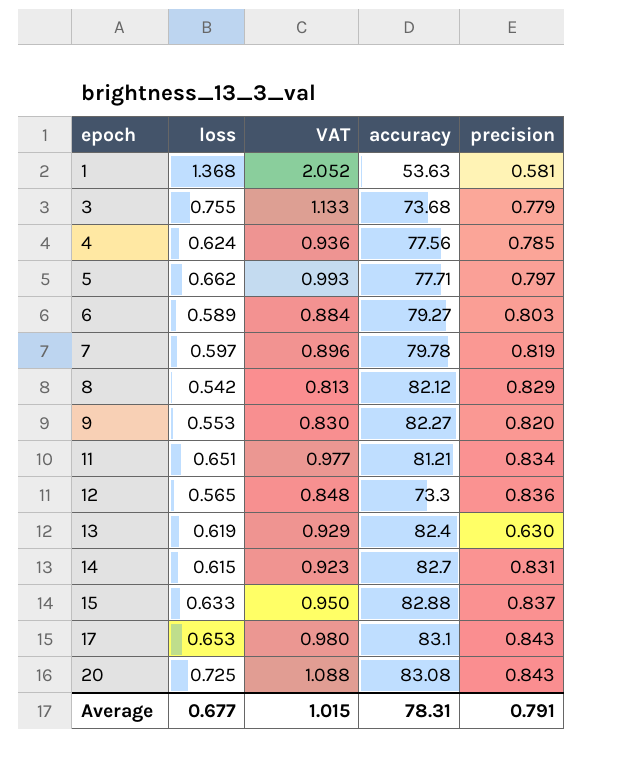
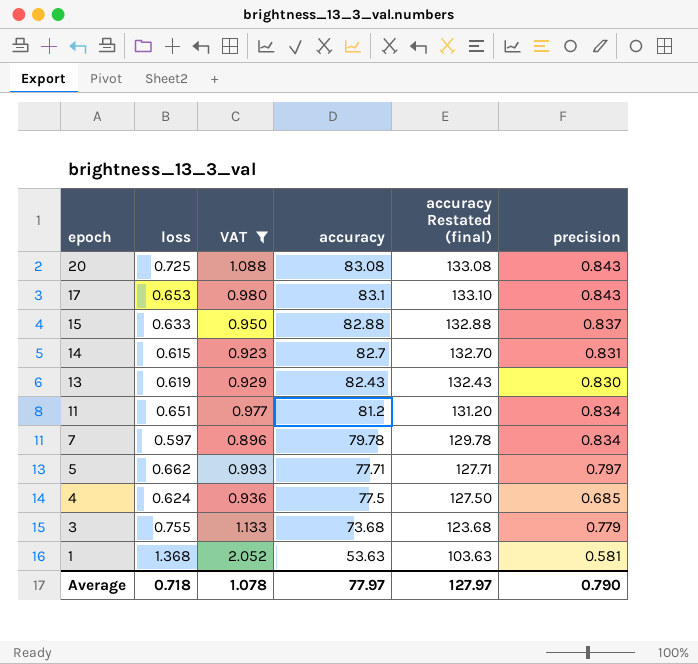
filter: none -> VAT >= 0.896
row order: epoch ascending -> epoch descending
column accuracy Restated (final) | formula: none -> [accuracy] + 50
13 | accuracy: 82.4 -> 82.43
13 | precision: 0.630 -> 0.830
11 | accuracy: 81.21 -> 81.2
7 | precision: 0.819 -> 0.834
4 | accuracy: 77.56 -> 77.5
4 | precision: 0.785 -> 0.685
Average | loss: 0.677 -> 0.718
Average | VAT: 1.015 -> 1.078
Average | accuracy: 78.31 -> 77.97
Average | precision: 0.791 -> 0.790

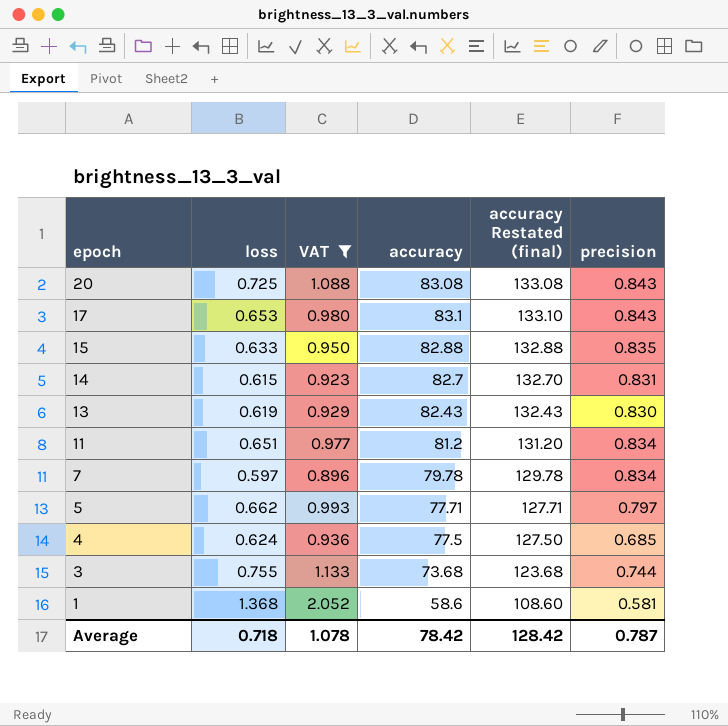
15 | precision: 0.837 -> 0.835
3 | precision: 0.779 -> 0.744
1 | accuracy: 53.63 -> 58.6
1 | accuracy Restated (final): 103.63 -> 108.60
Average | accuracy: 77.97 -> 78.42
Average | accuracy Restated (final): 127.97 -> 128.42
Average | precision: 0.790 -> 0.787

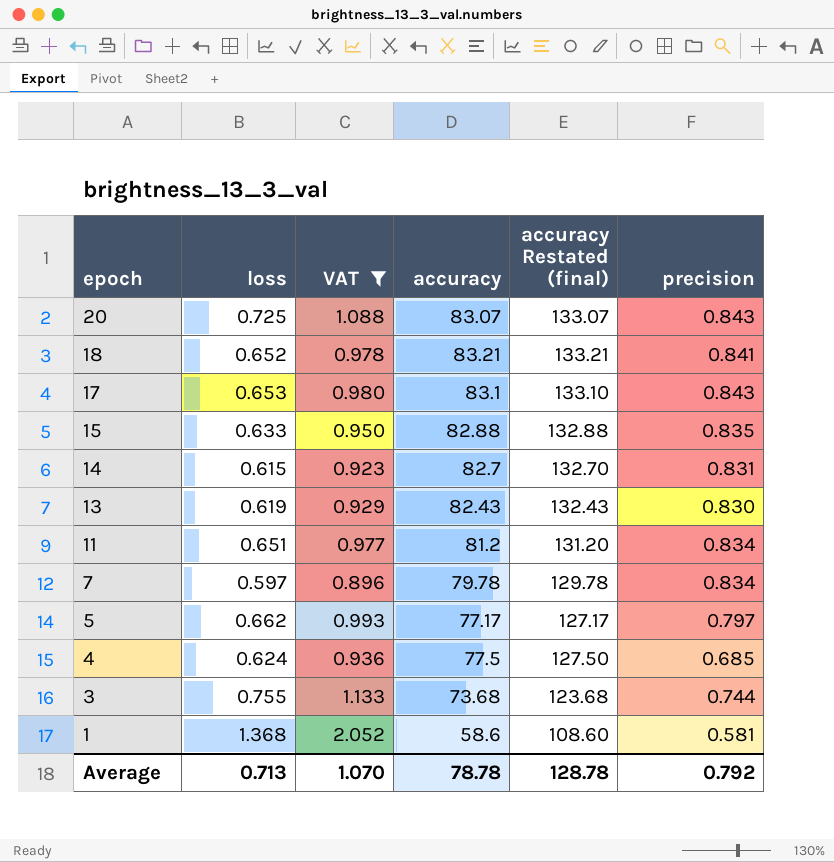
20 | accuracy: 83.08 -> 83.07
20 | accuracy Restated (final): 133.08 -> 133.07
row 18: none -> 0.652 | 0.978 | 83.21 | 133.21 | 0.841
5 | accuracy: 77.71 -> 77.17
5 | accuracy Restated (final): 127.71 -> 127.17
Average | loss: 0.718 -> 0.713
Average | VAT: 1.078 -> 1.070
Average | accuracy: 78.42 -> 78.78
Average | accuracy Restated (final): 128.42 -> 128.78
Average | precision: 0.787 -> 0.792

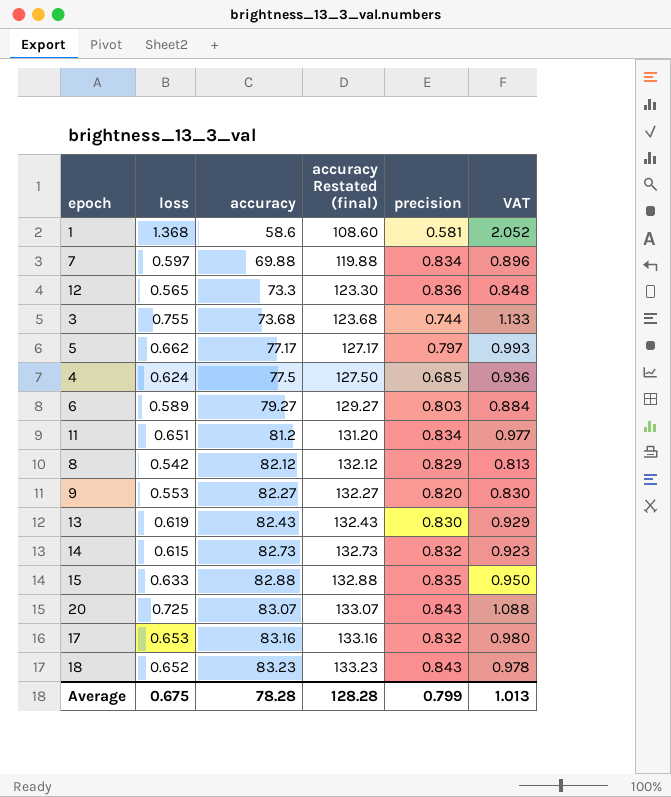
filter: VAT >= 0.896 -> none
row order: epoch descending -> accuracy ascending
column VAT | position: 3 -> 6
7 | accuracy: 79.78 -> 69.88
7 | accuracy Restated (final): 129.78 -> 119.88
14 | accuracy: 82.7 -> 82.73
14 | accuracy Restated (final): 132.70 -> 132.73
14 | precision: 0.831 -> 0.832
17 | accuracy: 83.1 -> 83.16
17 | accuracy Restated (final): 133.10 -> 133.16
17 | precision: 0.843 -> 0.832
18 | accuracy: 83.21 -> 83.23
18 | accuracy Restated (final): 133.21 -> 133.23
18 | precision: 0.841 -> 0.843
Average | loss: 0.713 -> 0.675
Average | accuracy: 78.78 -> 78.28
Average | accuracy Restated (final): 128.78 -> 128.28
Average | precision: 0.792 -> 0.799
Average | VAT: 1.070 -> 1.013

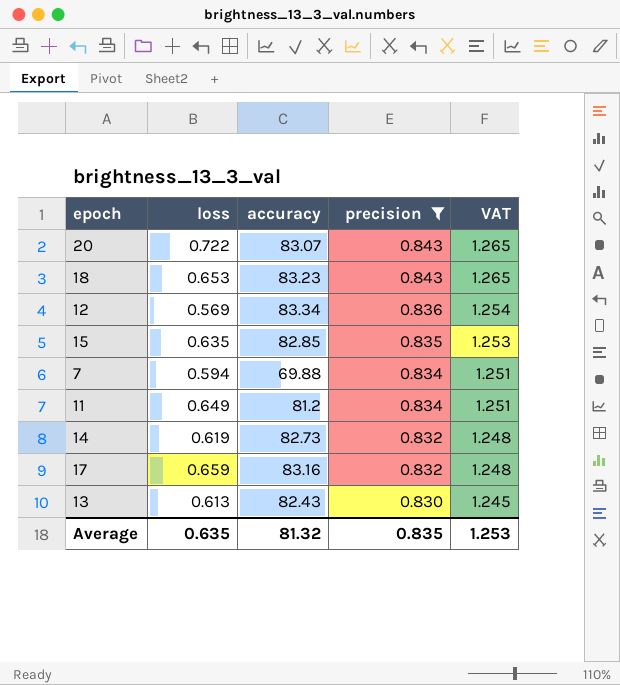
filter: none -> precision >= 0.830
row order: accuracy ascending -> precision descending
column accuracy Restated (final) | formula: [accuracy] + 50 -> none
column VAT | formula: [loss] * 1.5 -> [precision] * 1.5
20 | loss: 0.725 -> 0.722
18 | loss: 0.652 -> 0.653
12 | loss: 0.565 -> 0.569
12 | accuracy: 73.3 -> 83.34
15 | loss: 0.633 -> 0.635
15 | accuracy: 82.88 -> 82.85
7 | loss: 0.597 -> 0.594
11 | loss: 0.651 -> 0.649
14 | loss: 0.615 -> 0.619
17 | loss: 0.653 -> 0.659
13 | loss: 0.619 -> 0.613
Average | loss: 0.675 -> 0.635
Average | accuracy: 78.28 -> 81.32
Average | precision: 0.799 -> 0.835
Average | VAT: 1.013 -> 1.253

